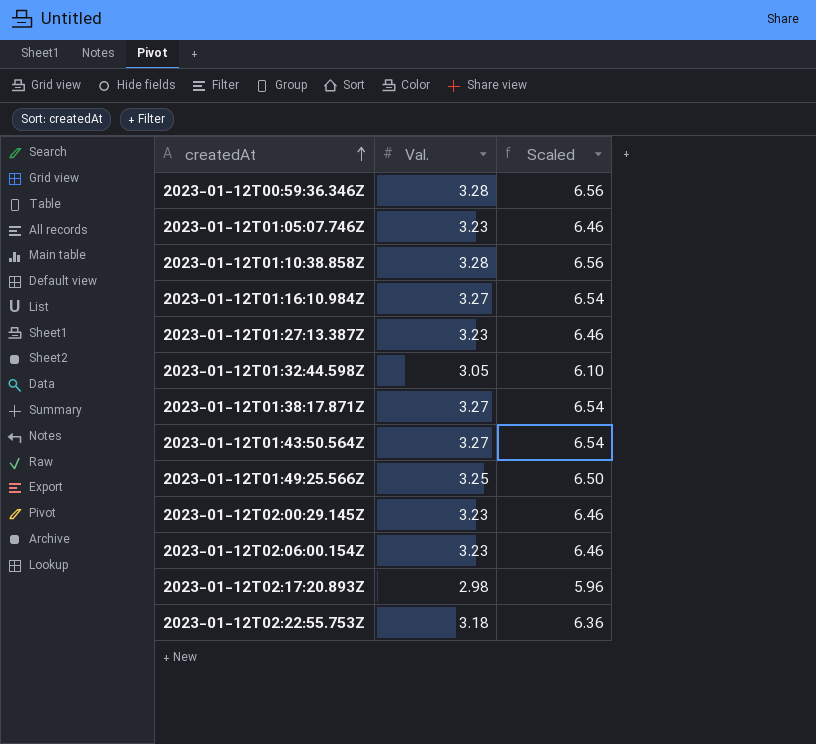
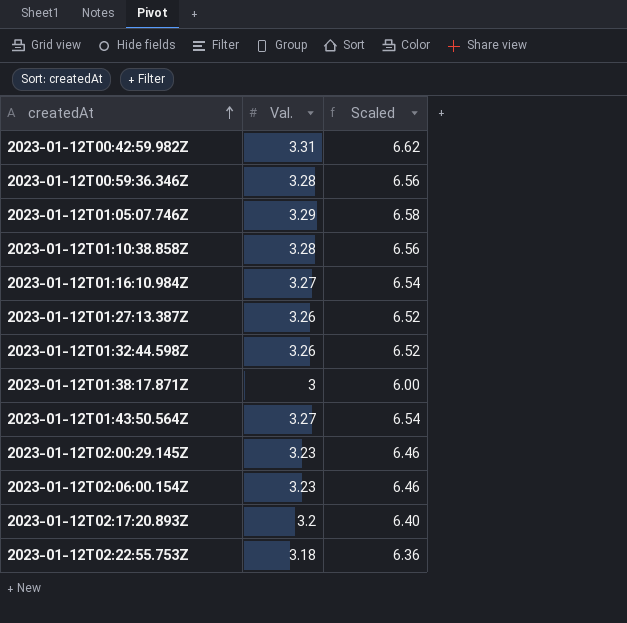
row 2023-01-12T01:49:25.566Z: 3.25 | 6.50 -> none
row 2023-01-12T00:42:59.982Z: none -> 3.31 | 6.62
2023-01-12T01:05:07.746Z | Val.: 3.23 -> 3.29
2023-01-12T01:05:07.746Z | Scaled: 6.46 -> 6.58
2023-01-12T01:27:13.387Z | Val.: 3.23 -> 3.26
2023-01-12T01:27:13.387Z | Scaled: 6.46 -> 6.52
2023-01-12T01:32:44.598Z | Val.: 3.05 -> 3.26
2023-01-12T01:32:44.598Z | Scaled: 6.10 -> 6.52
2023-01-12T01:38:17.871Z | Val.: 3.27 -> 3
2023-01-12T01:38:17.871Z | Scaled: 6.54 -> 6.00
2023-01-12T02:17:20.893Z | Val.: 2.98 -> 3.2
2023-01-12T02:17:20.893Z | Scaled: 5.96 -> 6.40

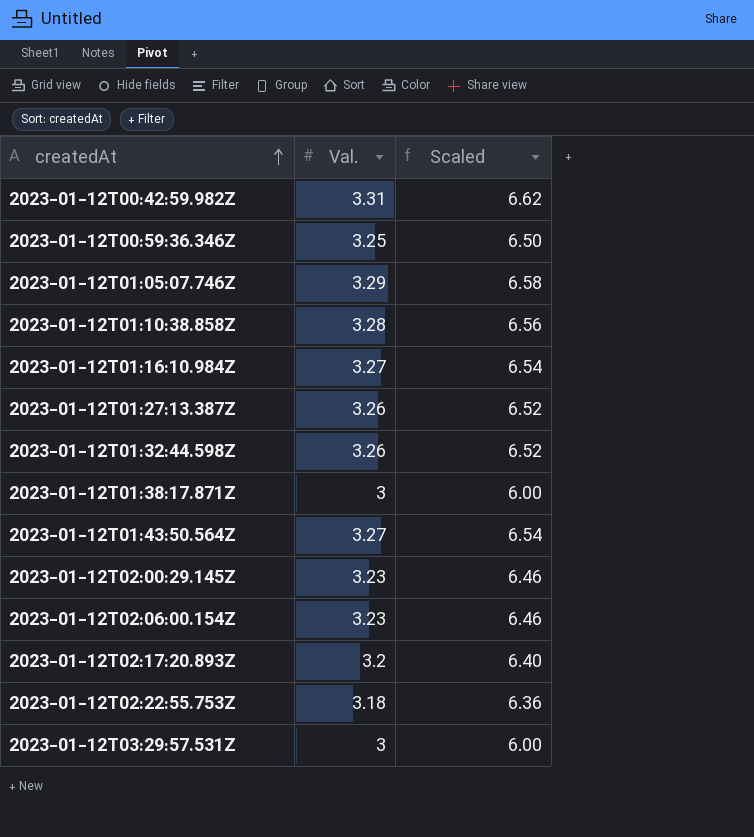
2023-01-12T00:59:36.346Z | Val.: 3.28 -> 3.25
2023-01-12T00:59:36.346Z | Scaled: 6.56 -> 6.50
row 2023-01-12T03:29:57.531Z: none -> 3 | 6.00

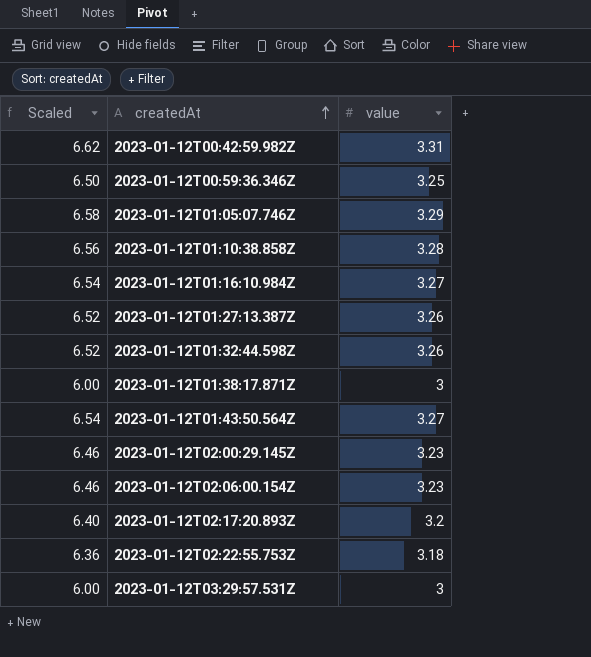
column Scaled | position: 3 -> 1
column name: Val. -> value

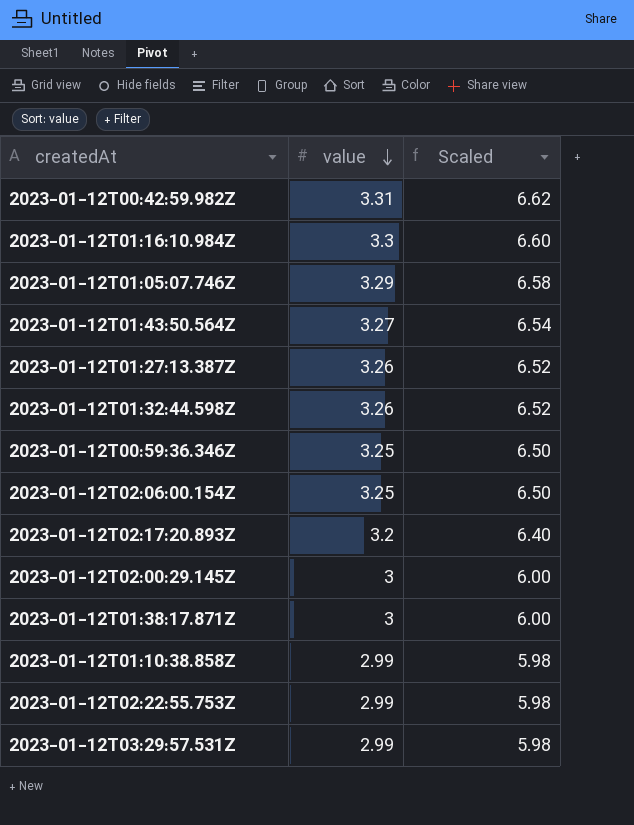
row order: createdAt ascending -> value descending
column Scaled | position: 1 -> 3
2023-01-12T01:16:10.984Z | value: 3.27 -> 3.3
2023-01-12T01:16:10.984Z | Scaled: 6.54 -> 6.60
2023-01-12T02:06:00.154Z | value: 3.23 -> 3.25
2023-01-12T02:06:00.154Z | Scaled: 6.46 -> 6.50
2023-01-12T02:00:29.145Z | value: 3.23 -> 3
2023-01-12T02:00:29.145Z | Scaled: 6.46 -> 6.00
2023-01-12T01:10:38.858Z | value: 3.28 -> 2.99
2023-01-12T01:10:38.858Z | Scaled: 6.56 -> 5.98
2023-01-12T02:22:55.753Z | value: 3.18 -> 2.99
2023-01-12T02:22:55.753Z | Scaled: 6.36 -> 5.98
2023-01-12T03:29:57.531Z | value: 3 -> 2.99
2023-01-12T03:29:57.531Z | Scaled: 6.00 -> 5.98

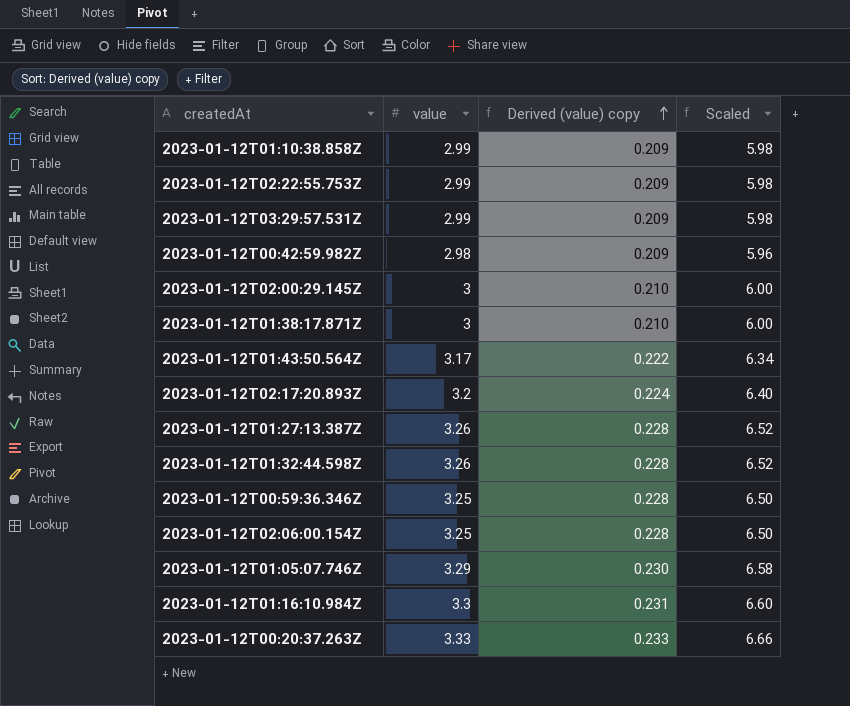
row order: value descending -> Derived (value) copy ascending
column Derived (value) copy | formula: none -> [value] * 0.07
2023-01-12T00:42:59.982Z | value: 3.31 -> 2.98
2023-01-12T00:42:59.982Z | Scaled: 6.62 -> 5.96
2023-01-12T01:43:50.564Z | value: 3.27 -> 3.17
2023-01-12T01:43:50.564Z | Scaled: 6.54 -> 6.34
row 2023-01-12T00:20:37.263Z: none -> 3.33 | 0.233 | 6.66

